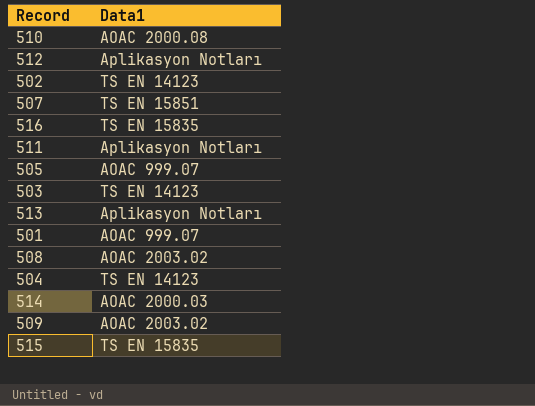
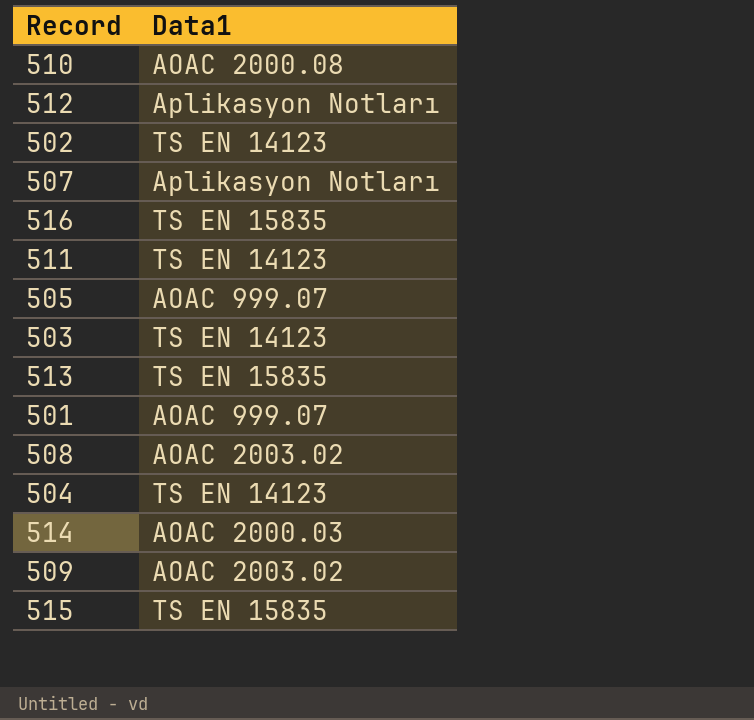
507 | Data1: TS EN 15851 -> Aplikasyon Notları
511 | Data1: Aplikasyon Notları -> TS EN 14123
513 | Data1: Aplikasyon Notları -> TS EN 15835

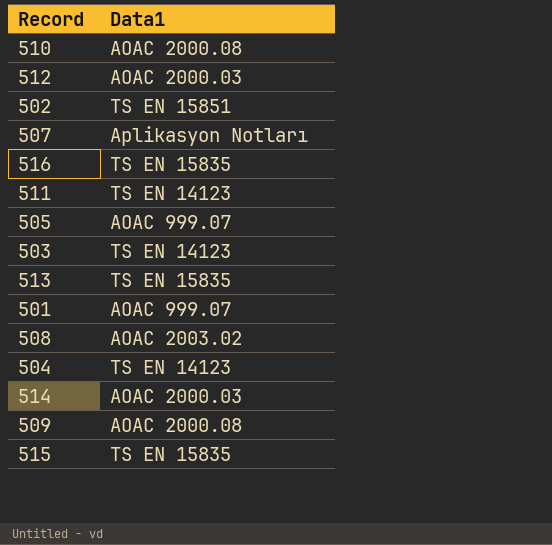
512 | Data1: Aplikasyon Notları -> AOAC 2000.03
502 | Data1: TS EN 14123 -> TS EN 15851
509 | Data1: AOAC 2003.02 -> AOAC 2000.08

